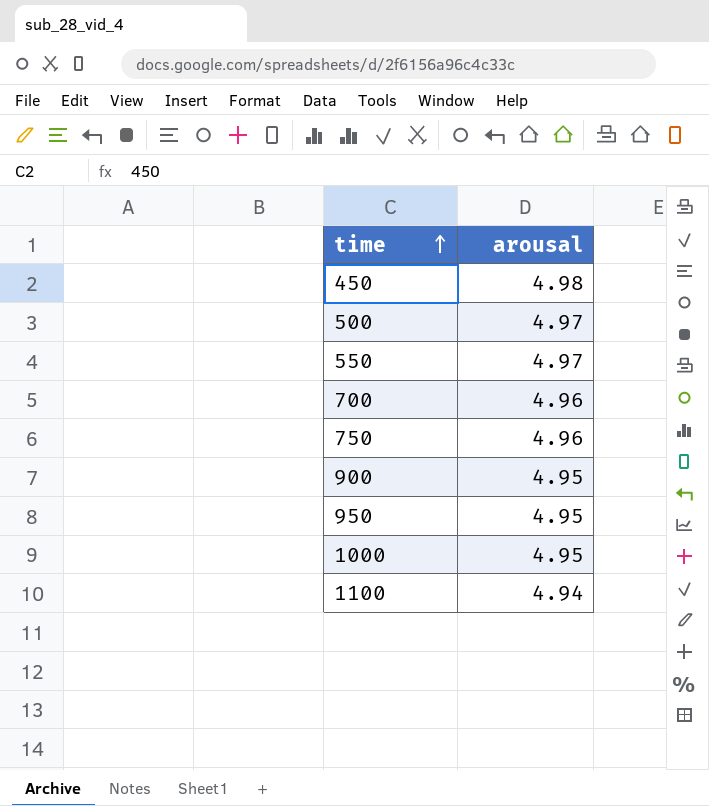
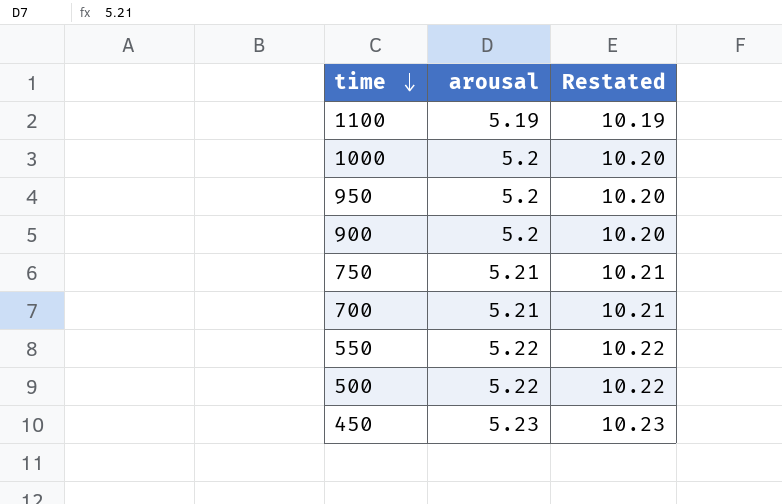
row order: time ascending -> time descending
column Restated | formula: none -> [arousal] + 5
1100 | arousal: 4.94 -> 5.19
1000 | arousal: 4.95 -> 5.2
950 | arousal: 4.95 -> 5.2
900 | arousal: 4.95 -> 5.2
750 | arousal: 4.96 -> 5.21
700 | arousal: 4.96 -> 5.21
550 | arousal: 4.97 -> 5.22
500 | arousal: 4.97 -> 5.22
450 | arousal: 4.98 -> 5.23

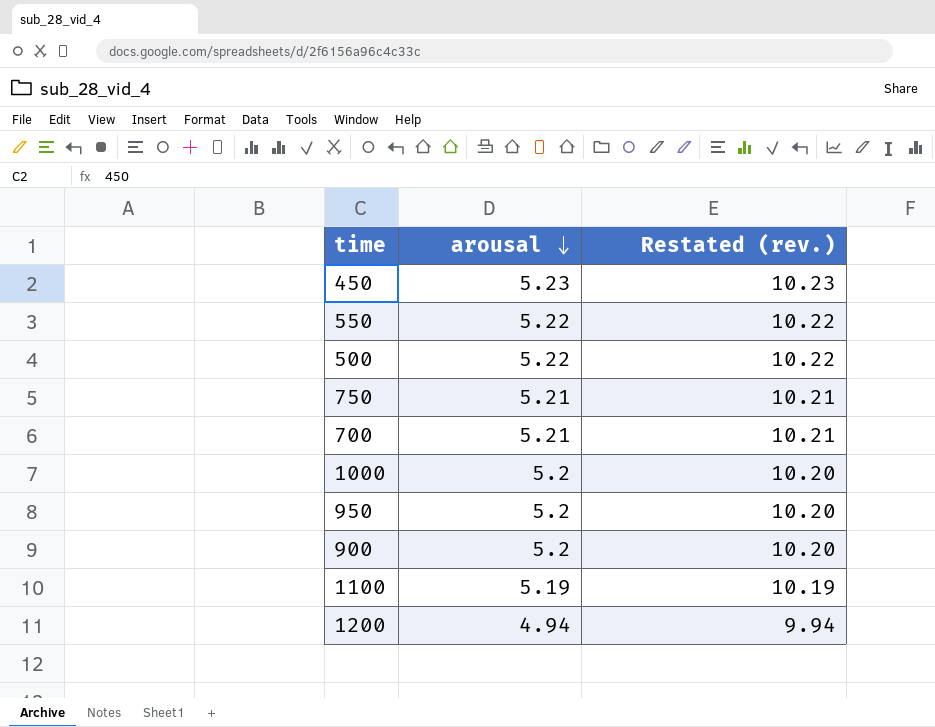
row order: time descending -> arousal descending
column name: Restated -> Restated (rev.)
row 1200: none -> 4.94 | 9.94

